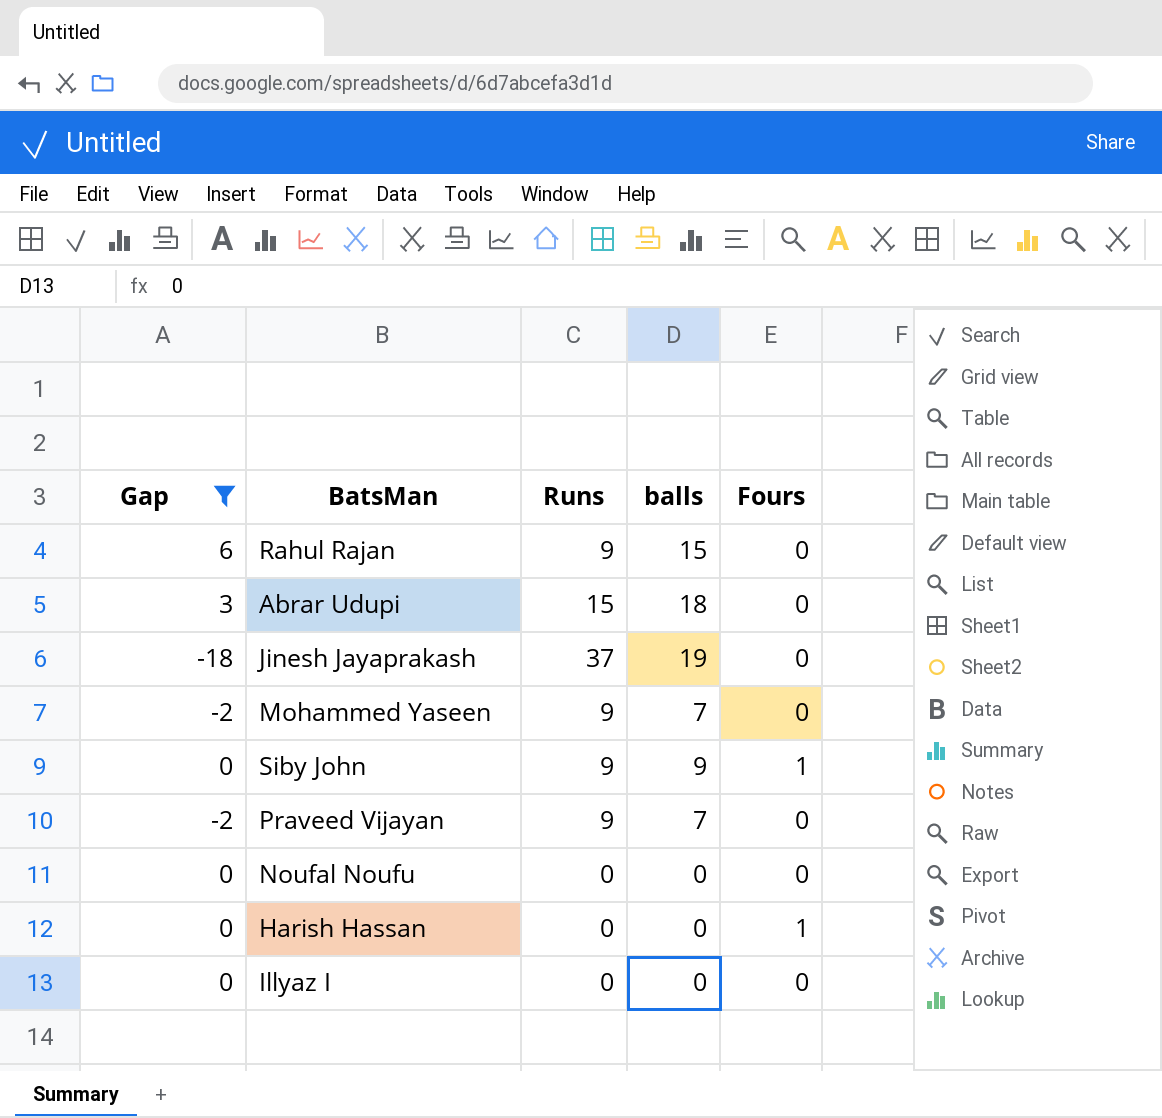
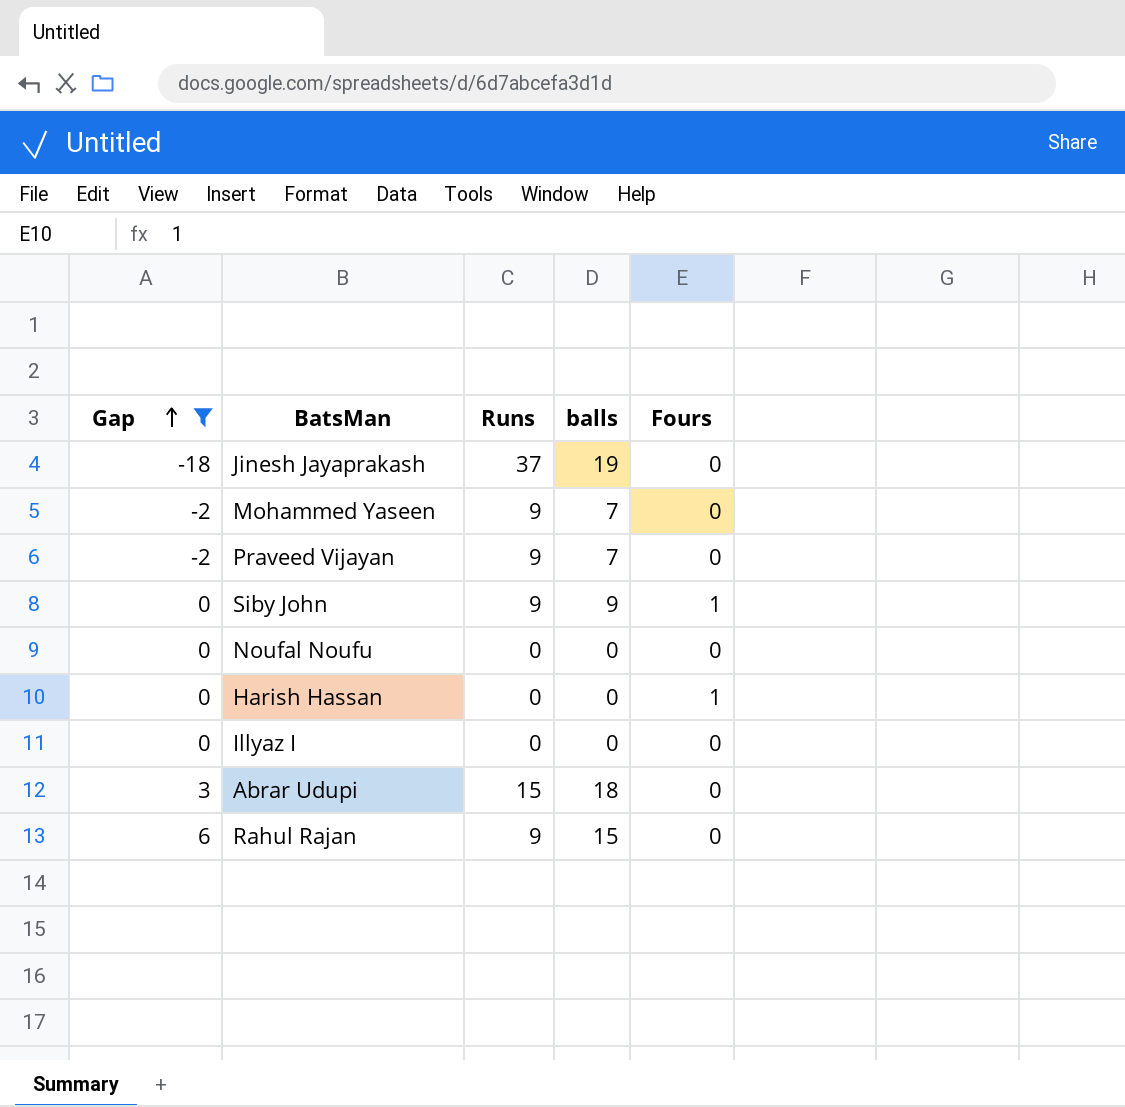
row order: none -> Gap ascending

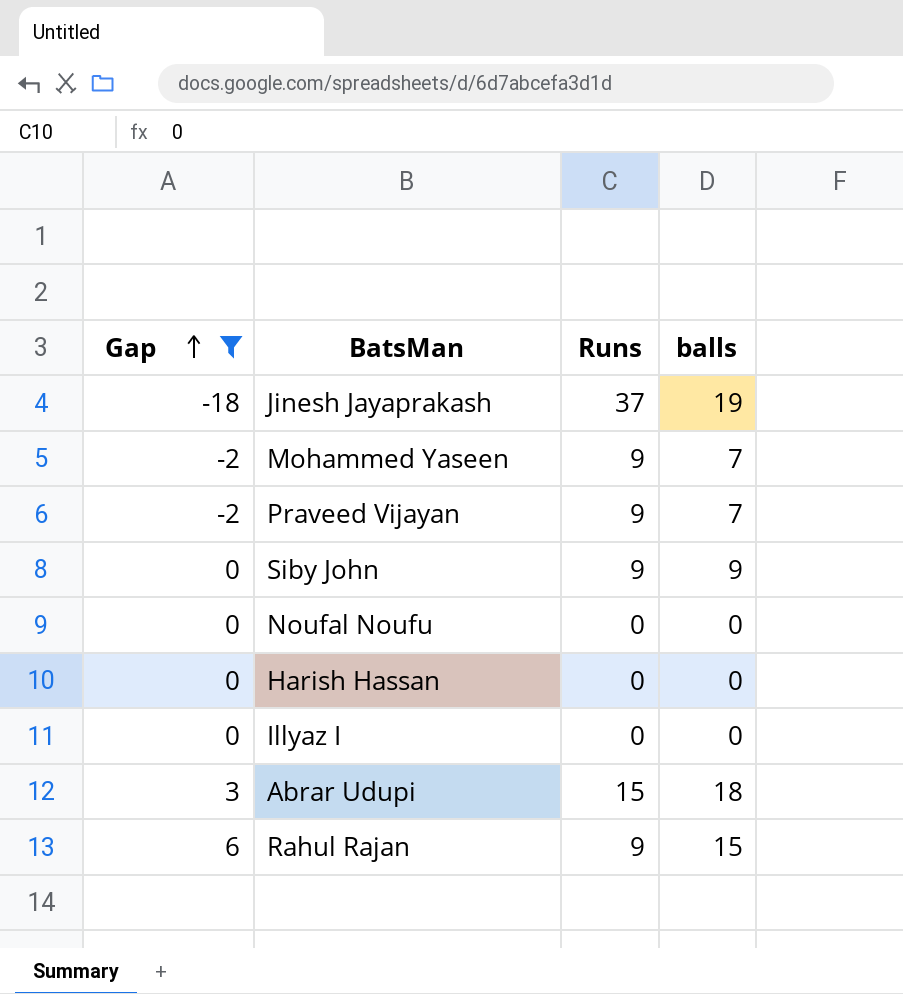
column Fours | position: 5 -> none

